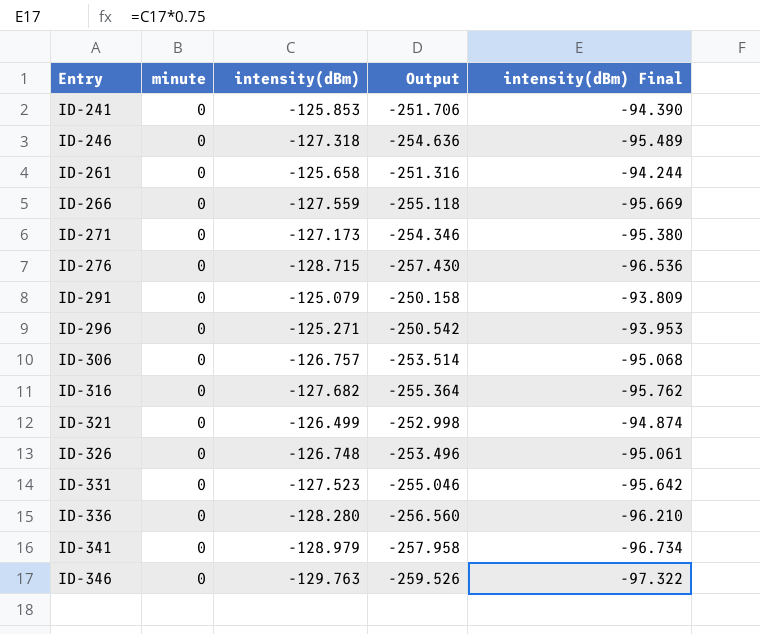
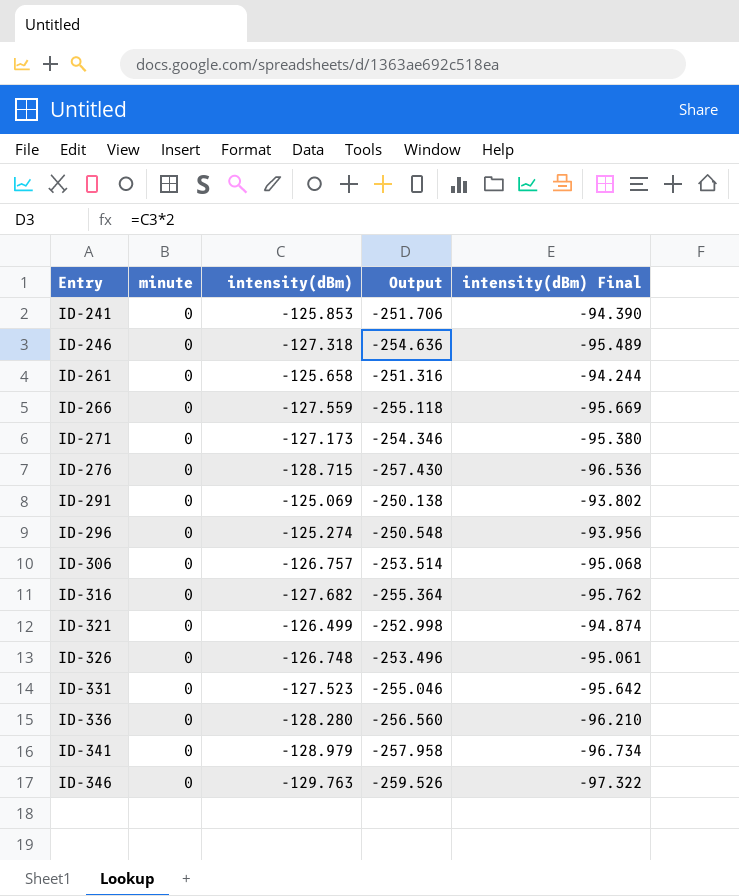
ID-291 | intensity(dBm): -125.079 -> -125.069
ID-291 | Output: -250.158 -> -250.138
ID-291 | intensity(dBm) Final: -93.809 -> -93.802
ID-296 | intensity(dBm): -125.271 -> -125.274
ID-296 | Output: -250.542 -> -250.548
ID-296 | intensity(dBm) Final: -93.953 -> -93.956

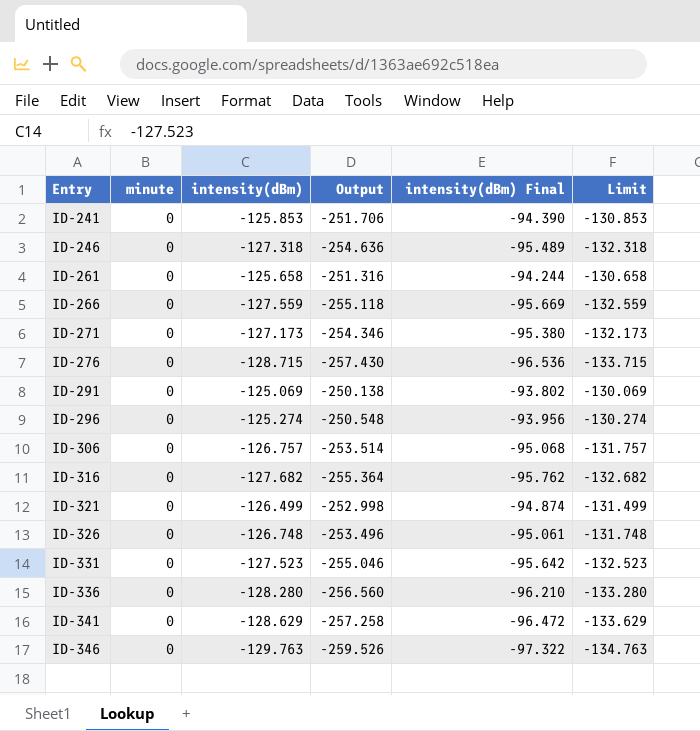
column Limit | formula: none -> [intensity(dBm)] - 5
ID-341 | intensity(dBm): -128.979 -> -128.629
ID-341 | Output: -257.958 -> -257.258
ID-341 | intensity(dBm) Final: -96.734 -> -96.472

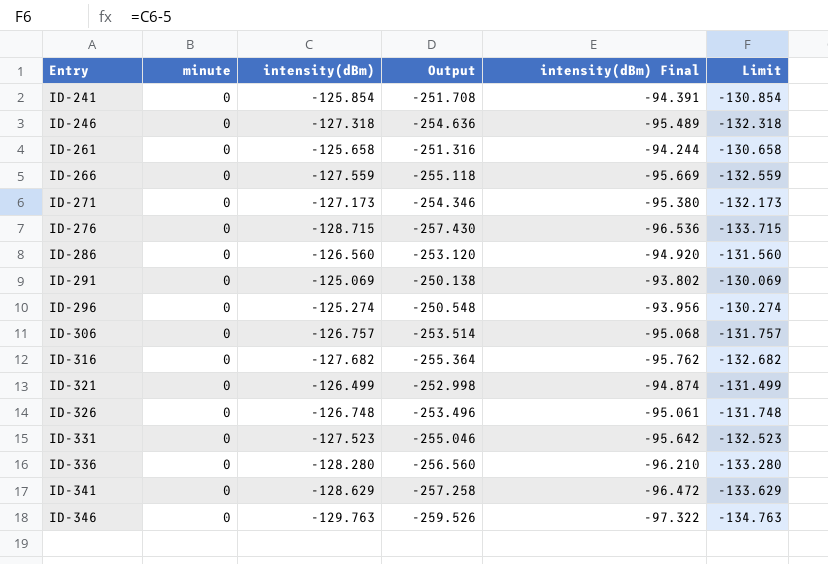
ID-241 | intensity(dBm): -125.853 -> -125.854
ID-241 | Output: -251.706 -> -251.708
ID-241 | intensity(dBm) Final: -94.390 -> -94.391
ID-241 | Limit: -130.853 -> -130.854
row ID-286: none -> 0 | -126.560 | -253.120 | -94.920 | -131.560

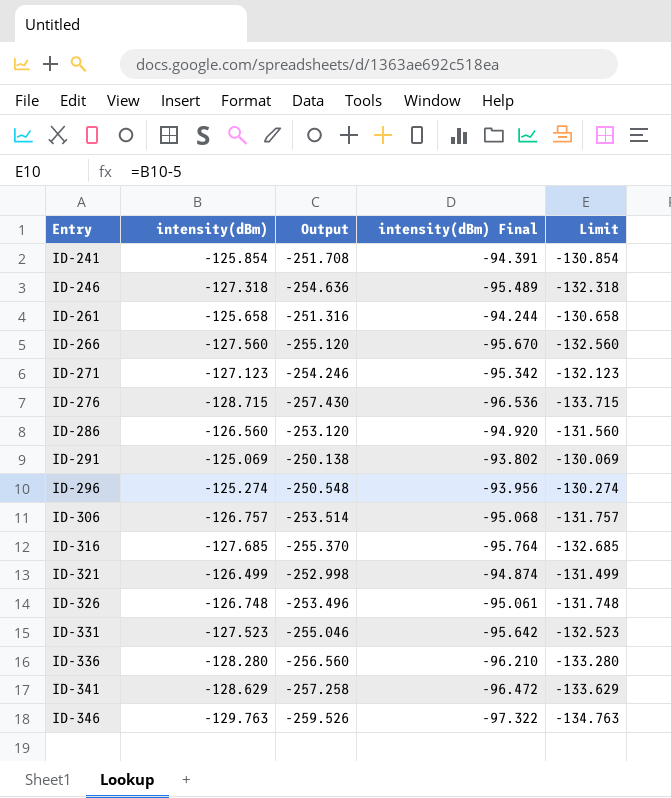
column minute | position: 2 -> none
ID-266 | intensity(dBm): -127.559 -> -127.560
ID-266 | Output: -255.118 -> -255.120
ID-266 | intensity(dBm) Final: -95.669 -> -95.670
ID-266 | Limit: -132.559 -> -132.560
ID-271 | intensity(dBm): -127.173 -> -127.123
ID-271 | Output: -254.346 -> -254.246
ID-271 | intensity(dBm) Final: -95.380 -> -95.342
ID-271 | Limit: -132.173 -> -132.123
ID-316 | intensity(dBm): -127.682 -> -127.685
ID-316 | Output: -255.364 -> -255.370
ID-316 | intensity(dBm) Final: -95.762 -> -95.764
ID-316 | Limit: -132.682 -> -132.685

